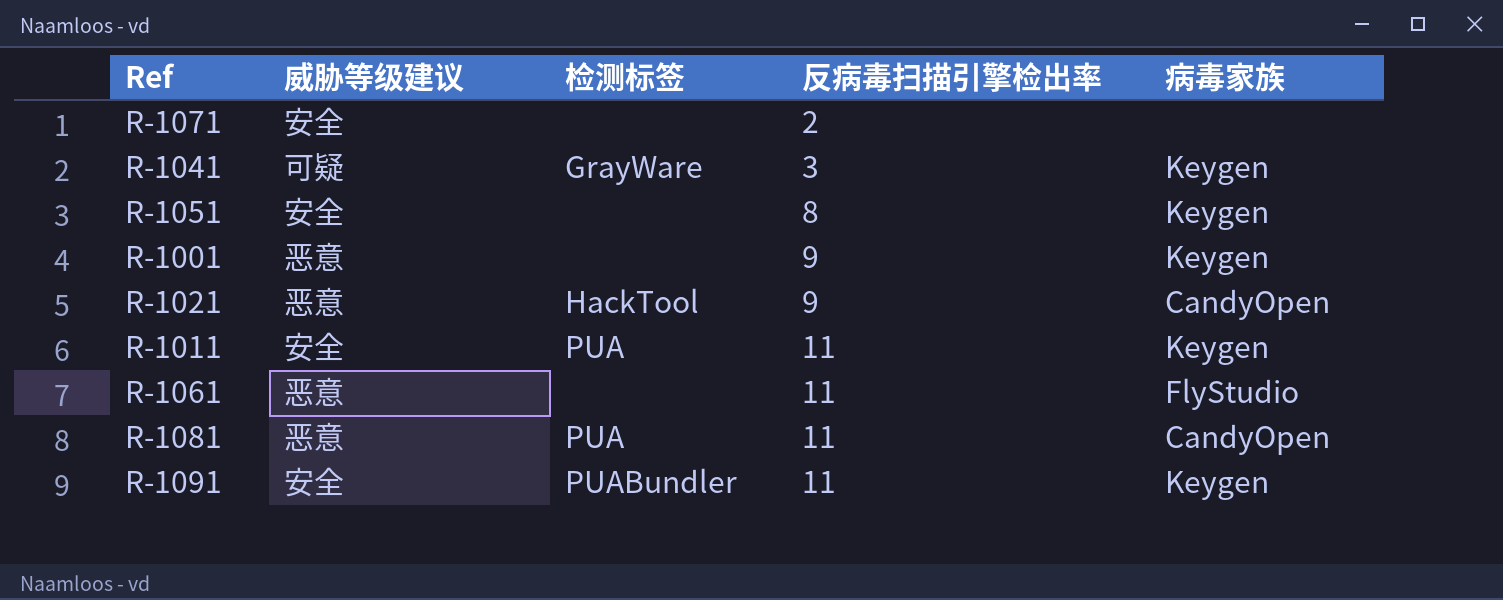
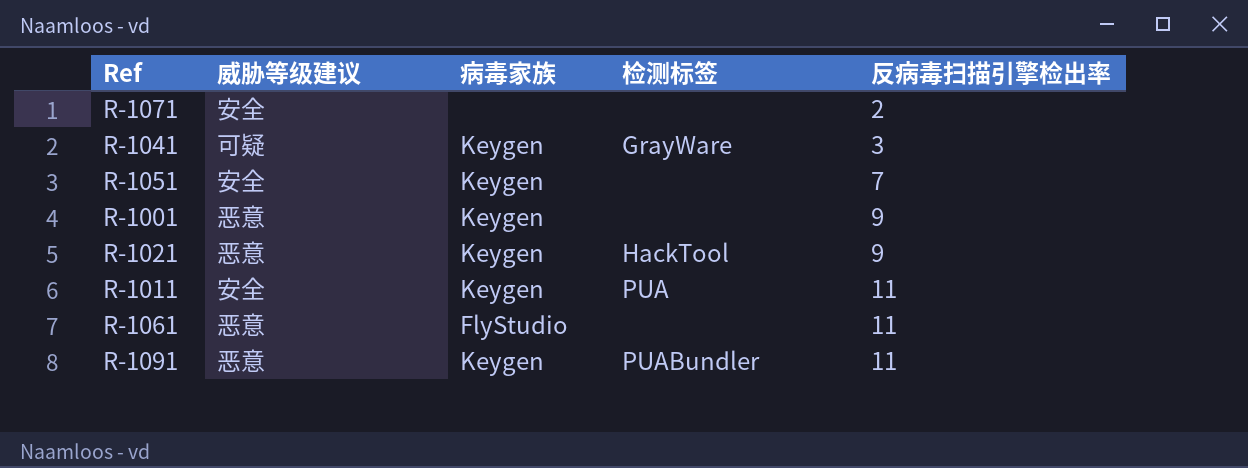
column 病毒家族 | position: 5 -> 3
row R-1081: 恶意 | PUA | 11 | CandyOpen -> none
R-1051 | 反病毒扫描引擎检出率: 8 -> 7
R-1021 | 病毒家族: CandyOpen -> Keygen
R-1091 | 威胁等级建议: 安全 -> 恶意

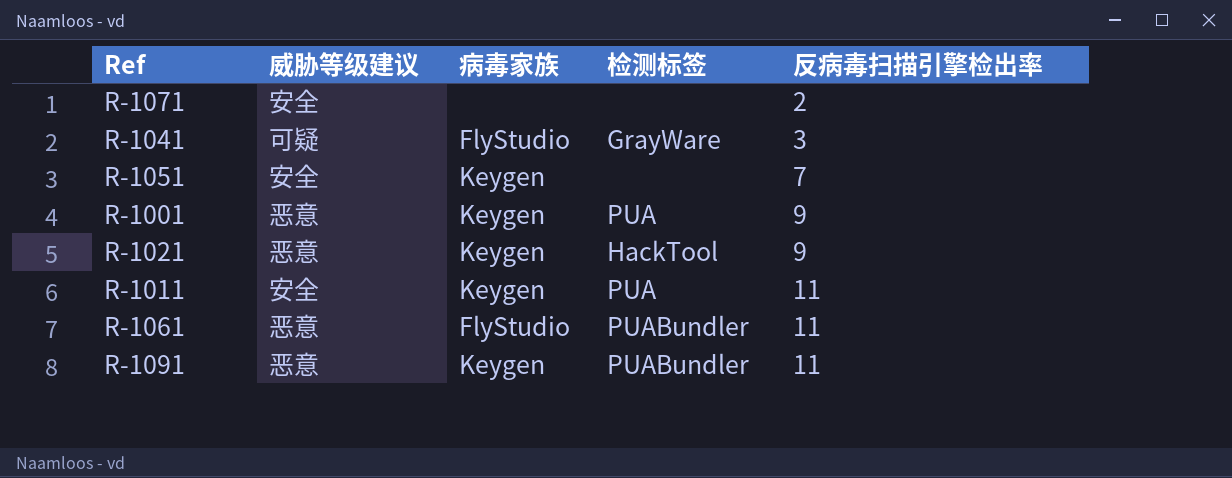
R-1041 | 病毒家族: Keygen -> FlyStudio
R-1001 | 检测标签: none -> PUA
R-1061 | 检测标签: none -> PUABundler

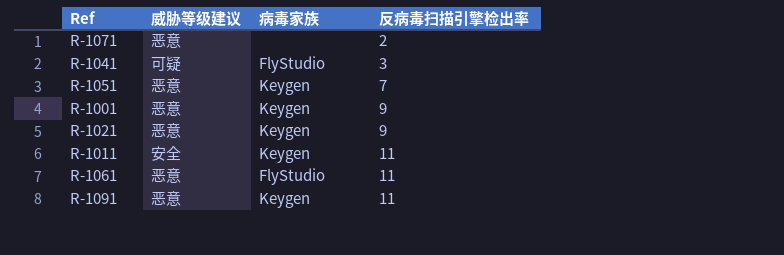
column 检测标签 | position: 4 -> none
R-1071 | 威胁等级建议: 安全 -> 恶意
R-1051 | 威胁等级建议: 安全 -> 恶意

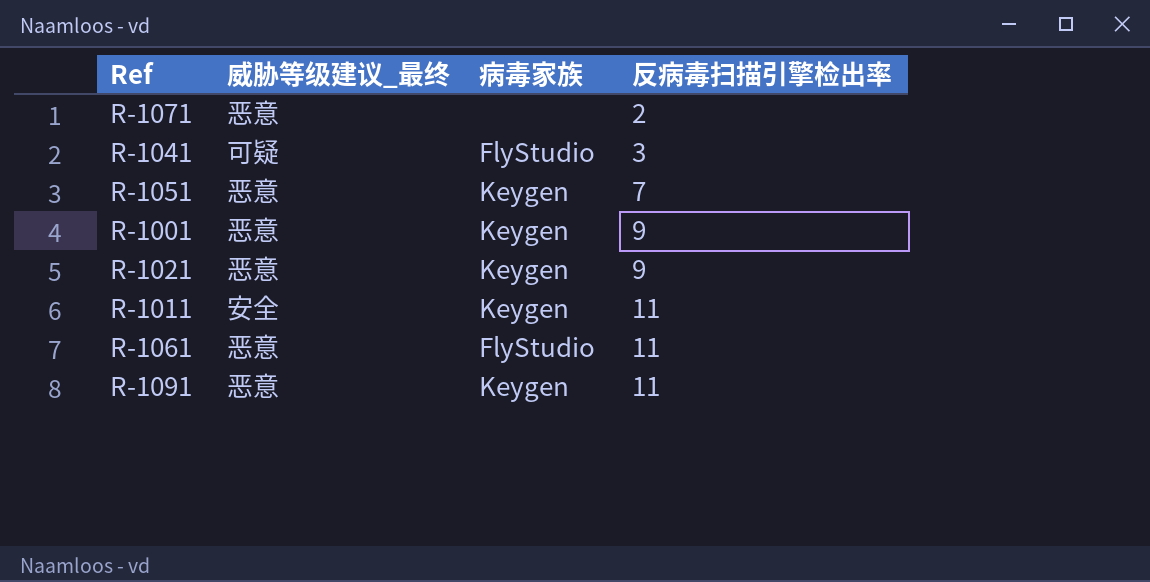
column name: 威胁等级建议 -> 威胁等级建议_最终

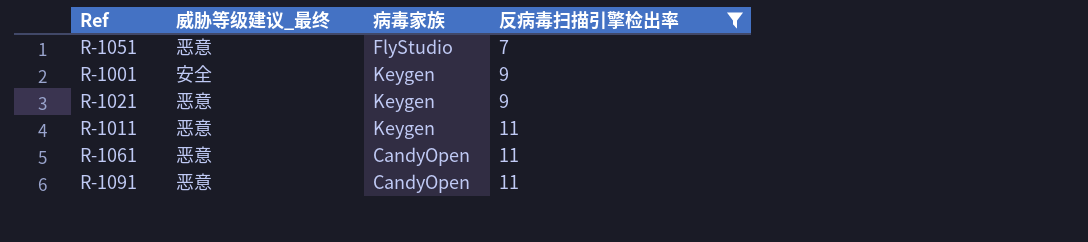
filter: none -> 反病毒扫描引擎检出率 >= 7
R-1051 | 病毒家族: Keygen -> FlyStudio
R-1001 | 威胁等级建议_最终: 恶意 -> 安全
R-1011 | 威胁等级建议_最终: 安全 -> 恶意
R-1061 | 病毒家族: FlyStudio -> CandyOpen
R-1091 | 病毒家族: Keygen -> CandyOpen

